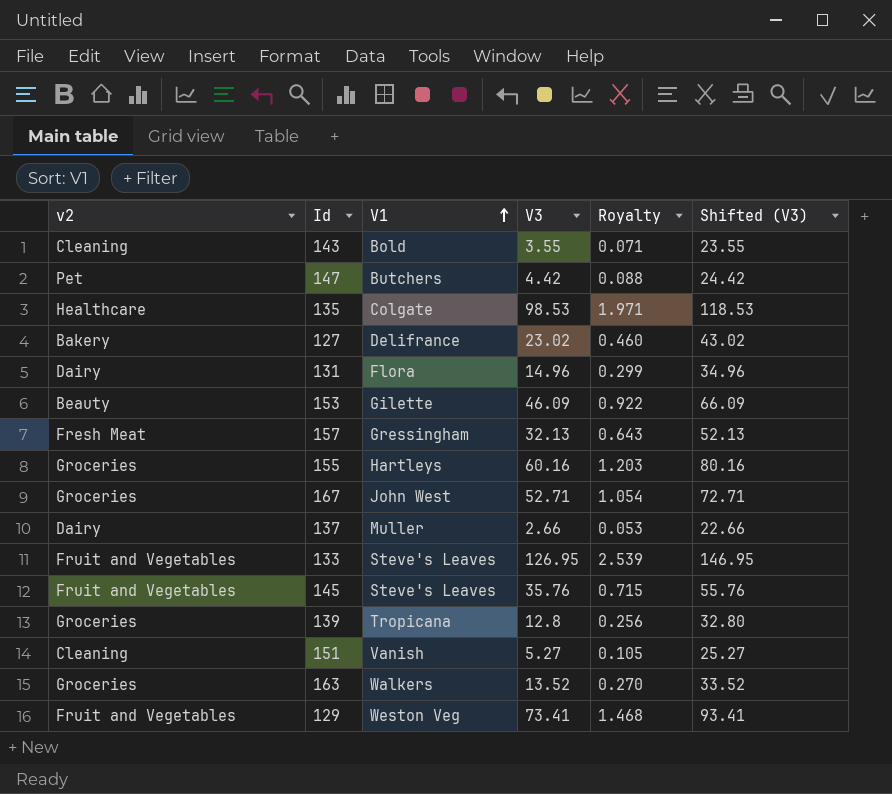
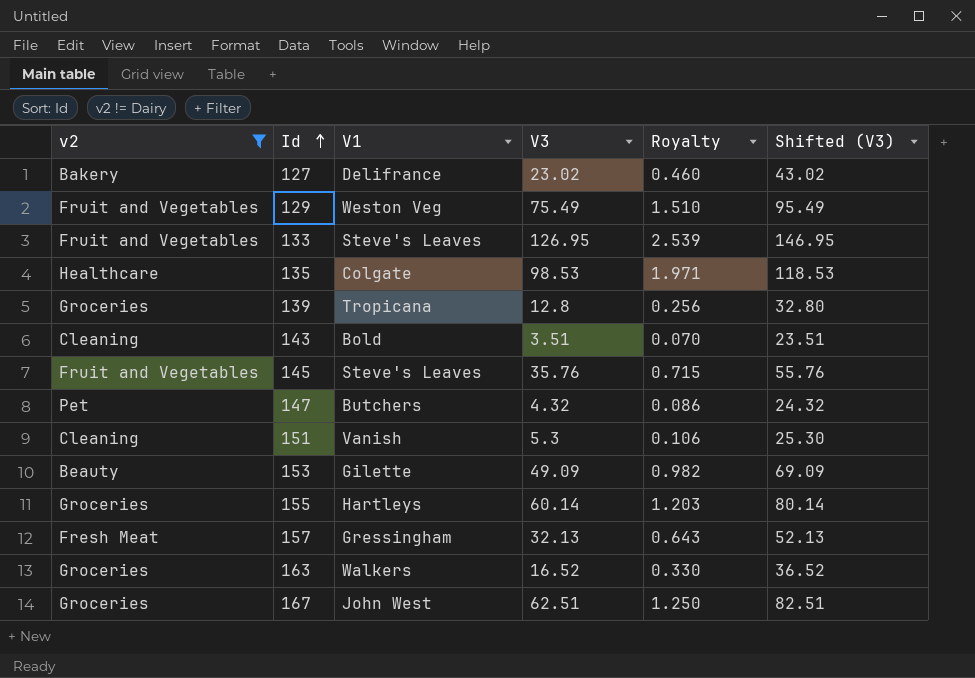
filter: none -> v2 != Dairy
row order: V1 ascending -> Id ascending
129 | V3: 73.41 -> 75.49
129 | Royalty: 1.468 -> 1.510
129 | Shifted (V3): 93.41 -> 95.49
143 | V3: 3.55 -> 3.51
143 | Royalty: 0.071 -> 0.070
143 | Shifted (V3): 23.55 -> 23.51
147 | V3: 4.42 -> 4.32
147 | Royalty: 0.088 -> 0.086
147 | Shifted (V3): 24.42 -> 24.32
151 | V3: 5.27 -> 5.3
151 | Royalty: 0.105 -> 0.106
151 | Shifted (V3): 25.27 -> 25.30
153 | V3: 46.09 -> 49.09
153 | Royalty: 0.922 -> 0.982
153 | Shifted (V3): 66.09 -> 69.09
155 | V3: 60.16 -> 60.14
155 | Shifted (V3): 80.16 -> 80.14
163 | V3: 13.52 -> 16.52
163 | Royalty: 0.270 -> 0.330
163 | Shifted (V3): 33.52 -> 36.52
167 | V3: 52.71 -> 62.51
167 | Royalty: 1.054 -> 1.250
167 | Shifted (V3): 72.71 -> 82.51

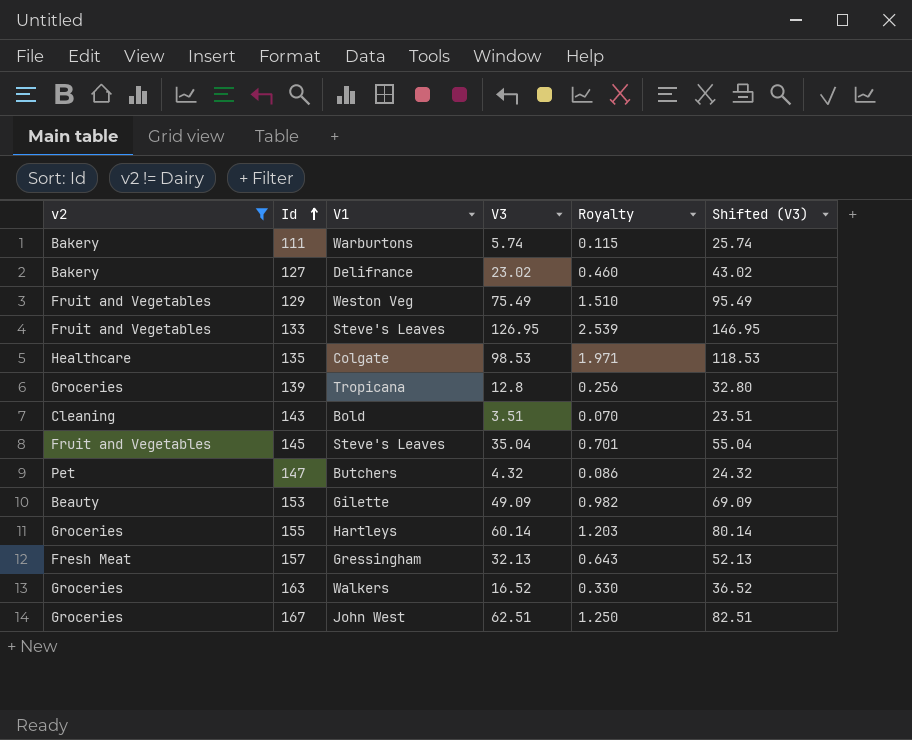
row 151: Cleaning | Vanish | 5.3 | 0.106 | 25.30 -> none
row 111: none -> Bakery | Warburtons | 5.74 | 0.115 | 25.74
145 | V3: 35.76 -> 35.04
145 | Royalty: 0.715 -> 0.701
145 | Shifted (V3): 55.76 -> 55.04

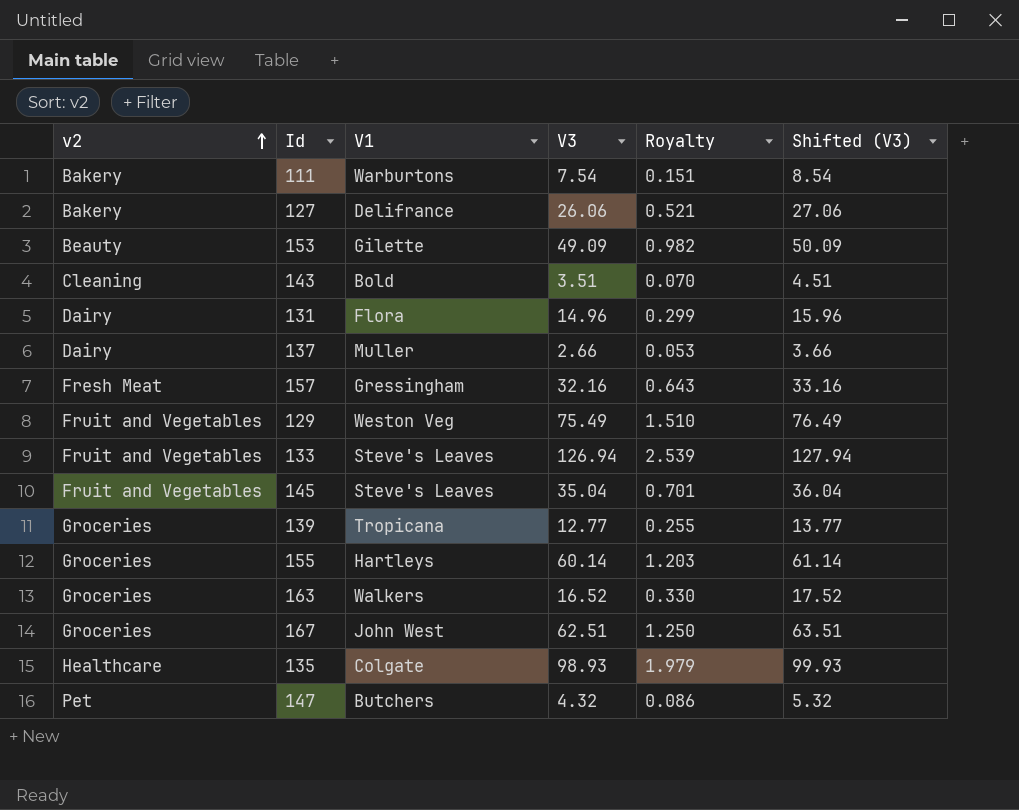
filter: v2 != Dairy -> none
row order: Id ascending -> v2 ascending
column Shifted (V3) | formula: [V3] + 20 -> [V3] + 1
111 | V3: 5.74 -> 7.54
111 | Royalty: 0.115 -> 0.151
127 | V3: 23.02 -> 26.06
127 | Royalty: 0.460 -> 0.521
157 | V3: 32.13 -> 32.16
133 | V3: 126.95 -> 126.94
139 | V3: 12.8 -> 12.77
139 | Royalty: 0.256 -> 0.255
135 | V3: 98.53 -> 98.93
135 | Royalty: 1.971 -> 1.979

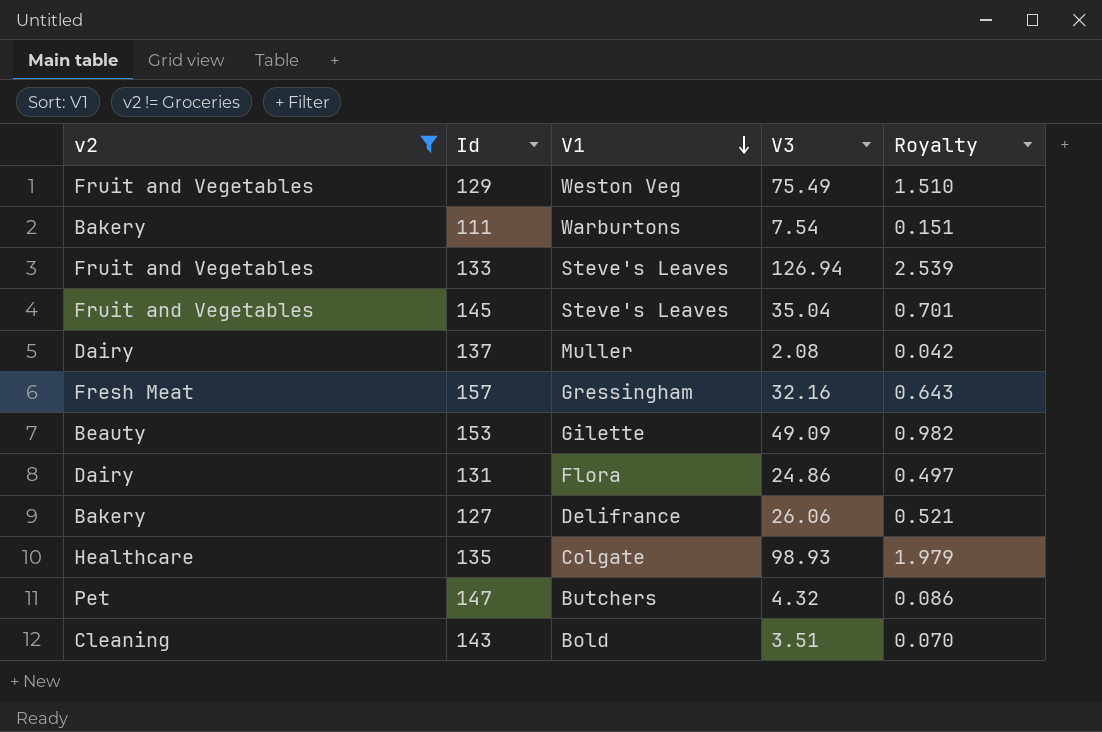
filter: none -> v2 != Groceries
row order: v2 ascending -> V1 descending
column Shifted (V3) | formula: [V3] + 1 -> none
137 | V3: 2.66 -> 2.08
137 | Royalty: 0.053 -> 0.042
131 | V3: 14.96 -> 24.86
131 | Royalty: 0.299 -> 0.497

